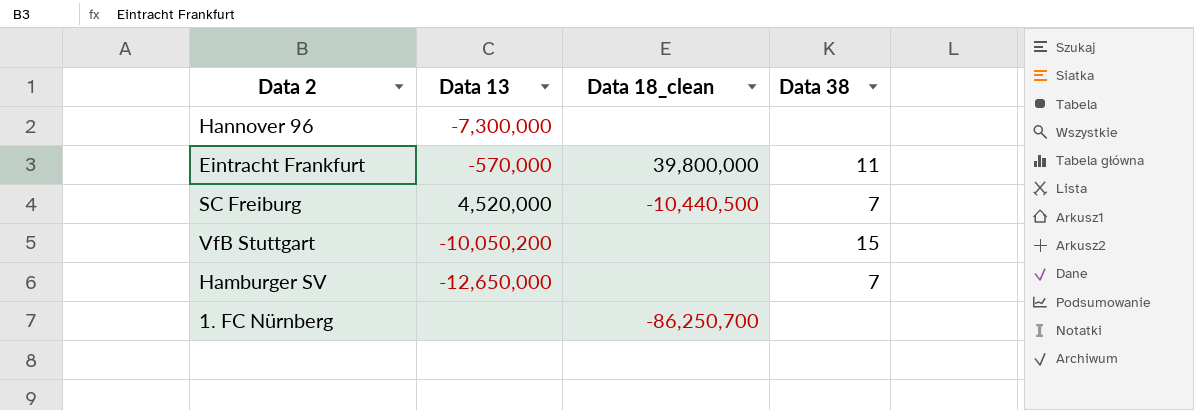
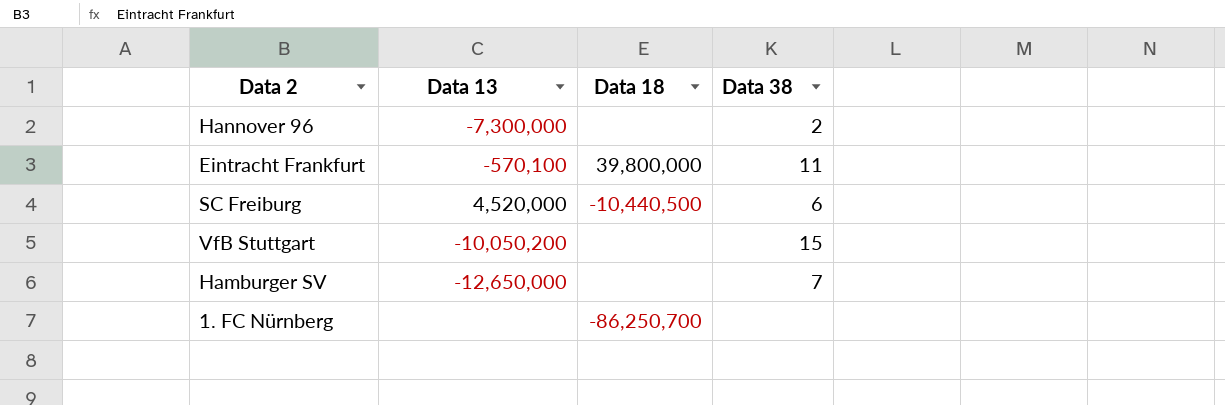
column name: Data 18_clean -> Data 18
Hannover 96 | Data 38: none -> 2
Eintracht Frankfurt | Data 13: -570,000 -> -570,100
SC Freiburg | Data 38: 7 -> 6

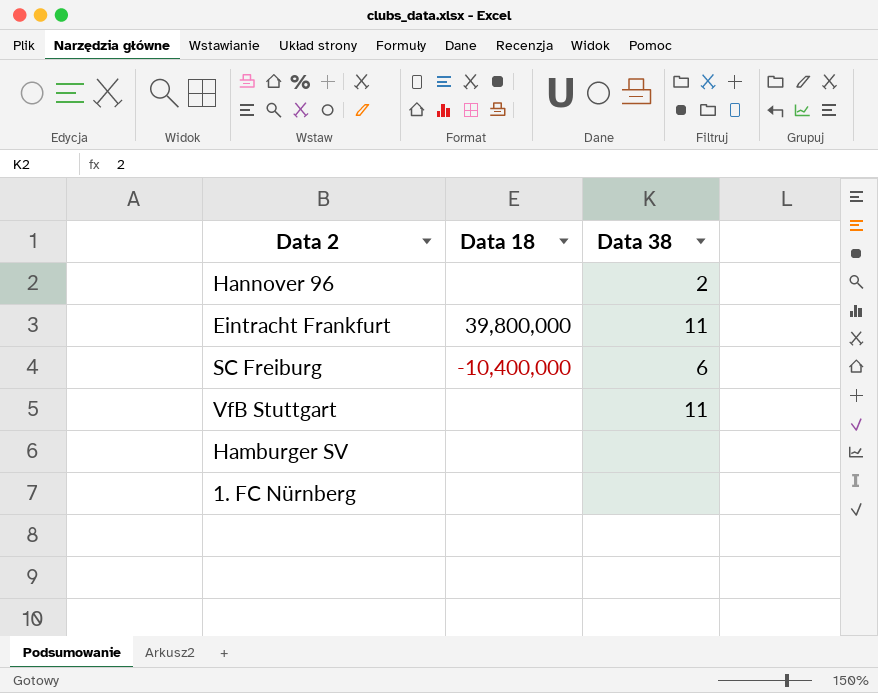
column Data 13 | position: 2 -> none
SC Freiburg | Data 18: -10,440,500 -> -10,400,000
VfB Stuttgart | Data 38: 15 -> 11
Hamburger SV | Data 38: 7 -> none
1. FC Nürnberg | Data 18: -86,250,700 -> none

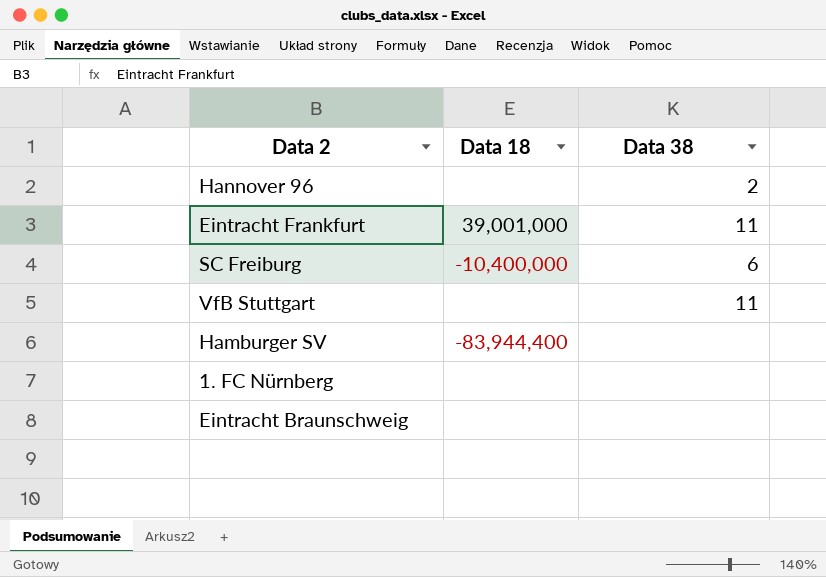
Eintracht Frankfurt | Data 18: 39,800,000 -> 39,001,000
Hamburger SV | Data 18: none -> -83,944,400
row Eintracht Braunschweig: none -> none | none

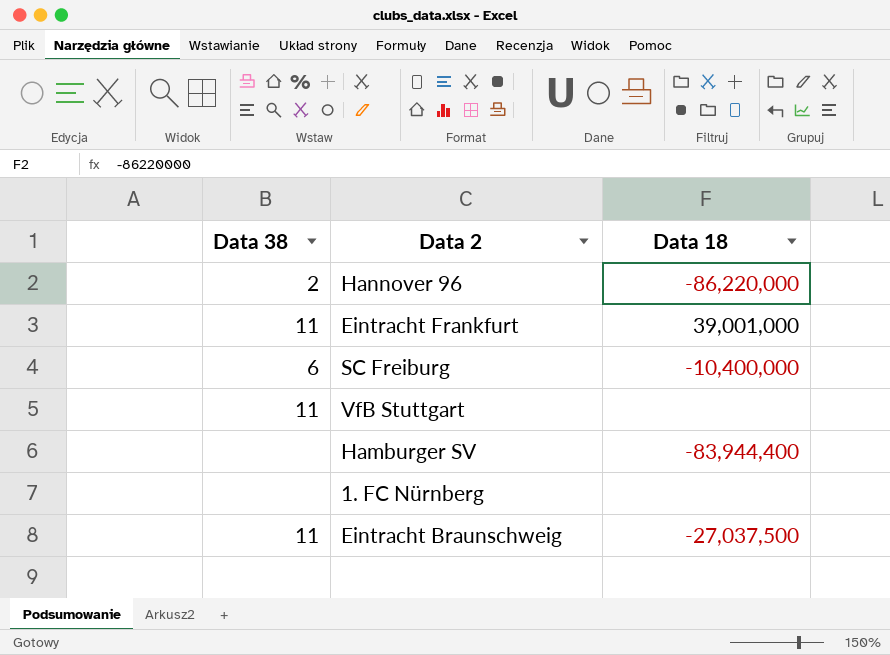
column Data 38 | position: 3 -> 1
Hannover 96 | Data 18: none -> -86,220,000
Eintracht Braunschweig | Data 38: none -> 11
Eintracht Braunschweig | Data 18: none -> -27,037,500

